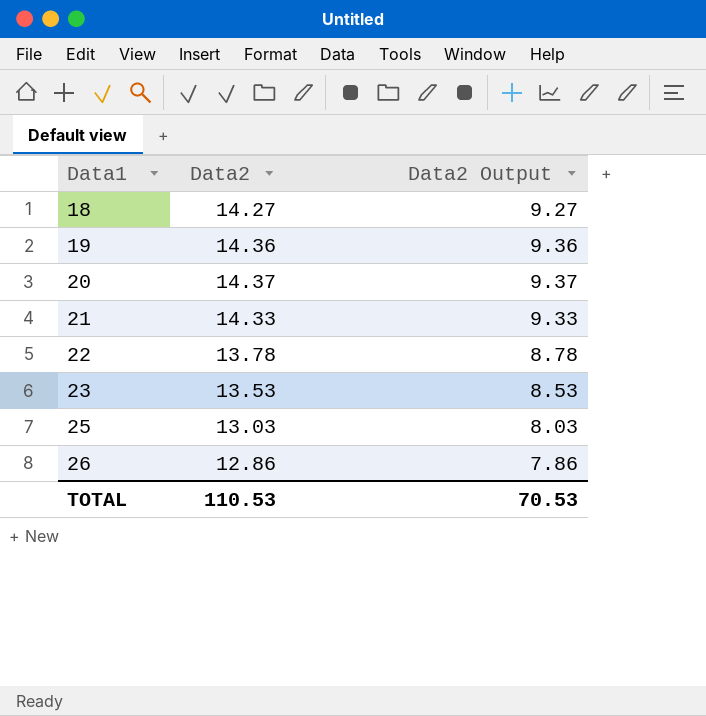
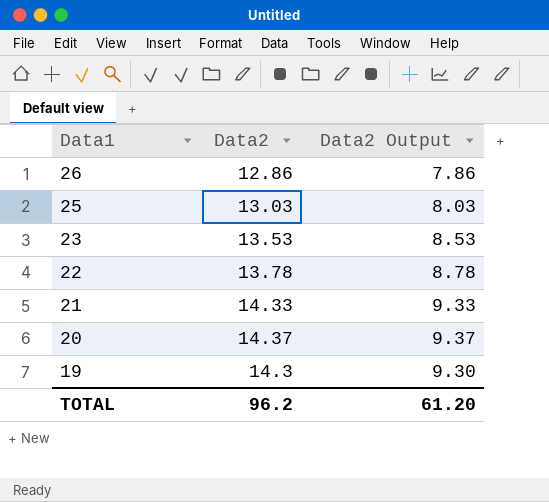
row order: Data1 ascending -> Data1 descending
row 18: 14.27 | 9.27 -> none
19 | Data2: 14.36 -> 14.3
19 | Data2 Output: 9.36 -> 9.30
TOTAL | Data2: 110.53 -> 96.2
TOTAL | Data2 Output: 70.53 -> 61.20

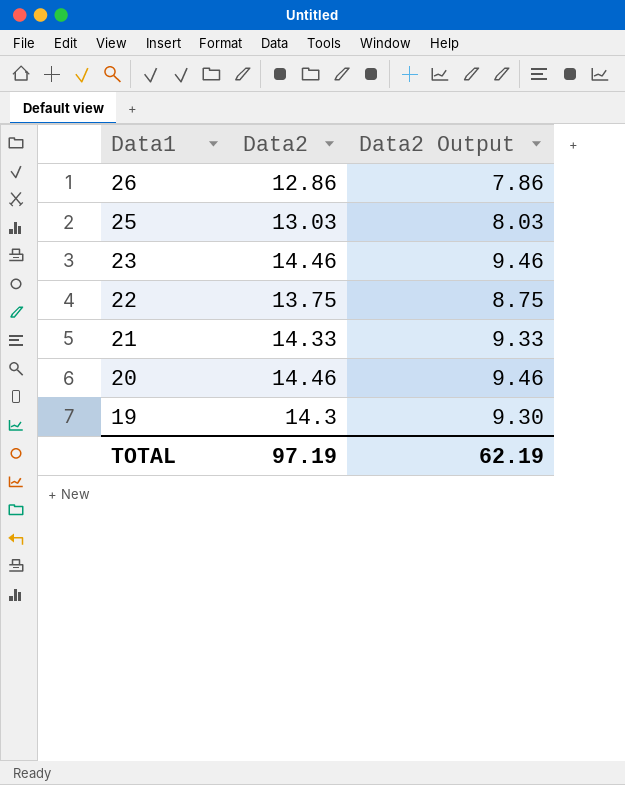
23 | Data2: 13.53 -> 14.46
23 | Data2 Output: 8.53 -> 9.46
22 | Data2: 13.78 -> 13.75
22 | Data2 Output: 8.78 -> 8.75
20 | Data2: 14.37 -> 14.46
20 | Data2 Output: 9.37 -> 9.46
TOTAL | Data2: 96.2 -> 97.19
TOTAL | Data2 Output: 61.20 -> 62.19

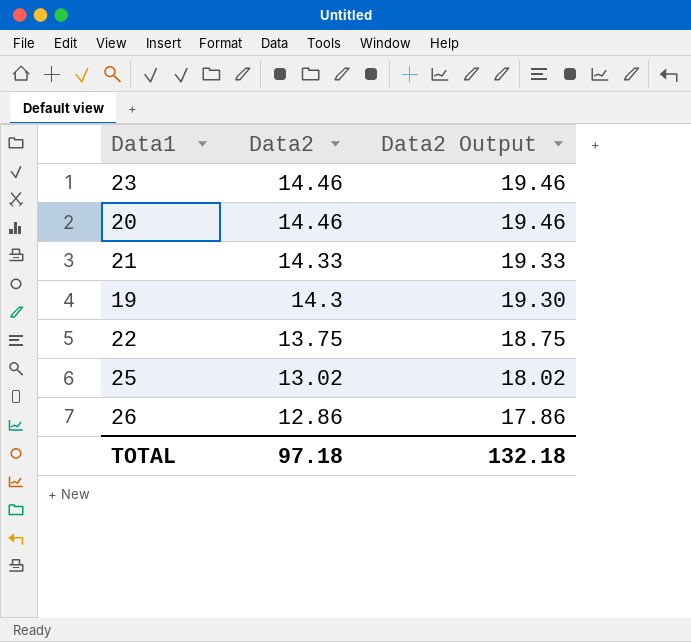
row order: Data1 descending -> Data2 descending
column Data2 Output | formula: [Data2] - 5 -> [Data2] + 5
25 | Data2: 13.03 -> 13.02
TOTAL | Data2: 97.19 -> 97.18
TOTAL | Data2 Output: 62.19 -> 132.18

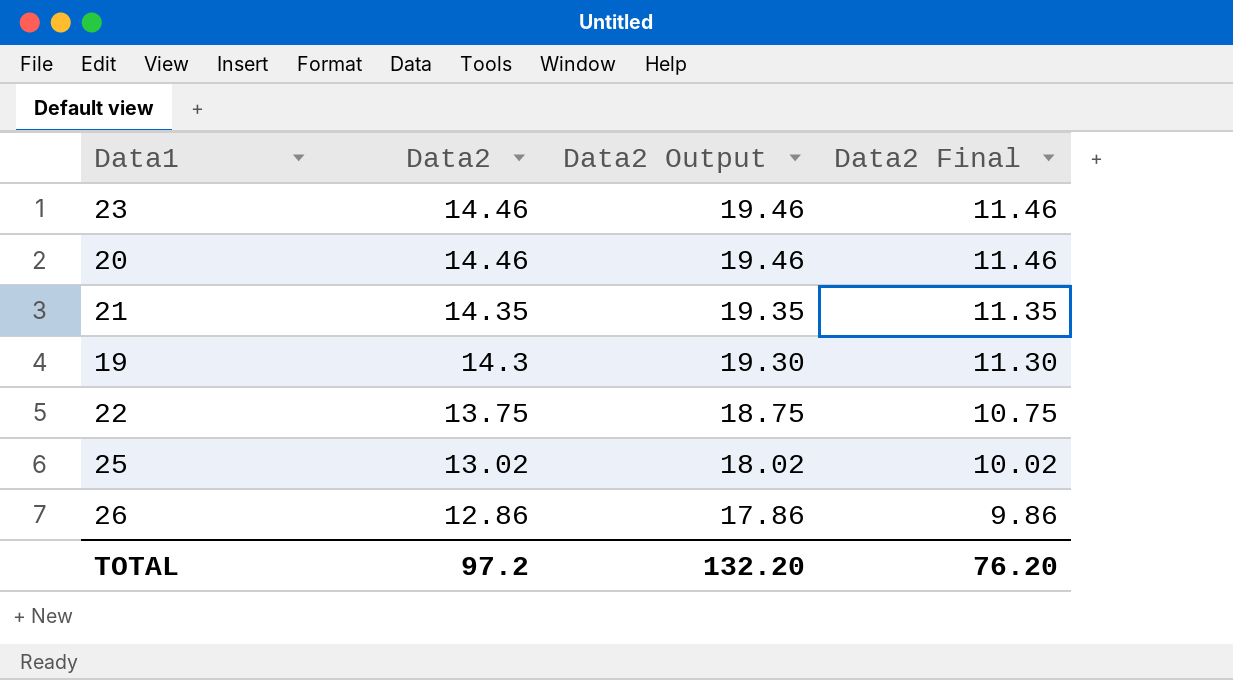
column Data2 Final | formula: none -> [Data2] - 3
21 | Data2: 14.33 -> 14.35
21 | Data2 Output: 19.33 -> 19.35
TOTAL | Data2: 97.18 -> 97.2
TOTAL | Data2 Output: 132.18 -> 132.20

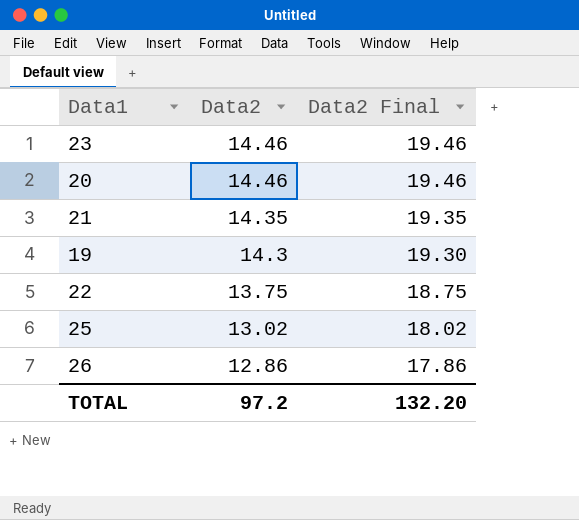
column Data2 Output | formula: [Data2] + 5 -> none
column Data2 Final | formula: [Data2] - 3 -> [Data2] + 5
TOTAL | Data2 Final: 76.20 -> 132.20

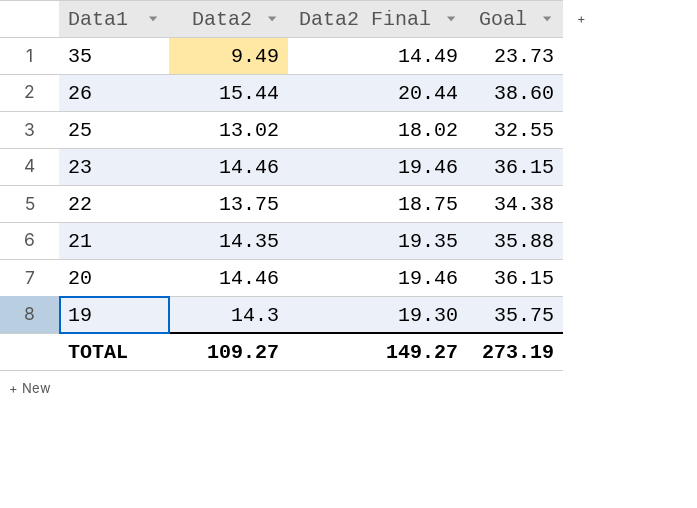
row order: Data2 descending -> Data1 descending
column Goal | formula: none -> [Data2] * 2.5
row 35: none -> 9.49 | 14.49 | 23.73
26 | Data2: 12.86 -> 15.44
26 | Data2 Final: 17.86 -> 20.44
TOTAL | Data2: 97.2 -> 109.27
TOTAL | Data2 Final: 132.20 -> 149.27

